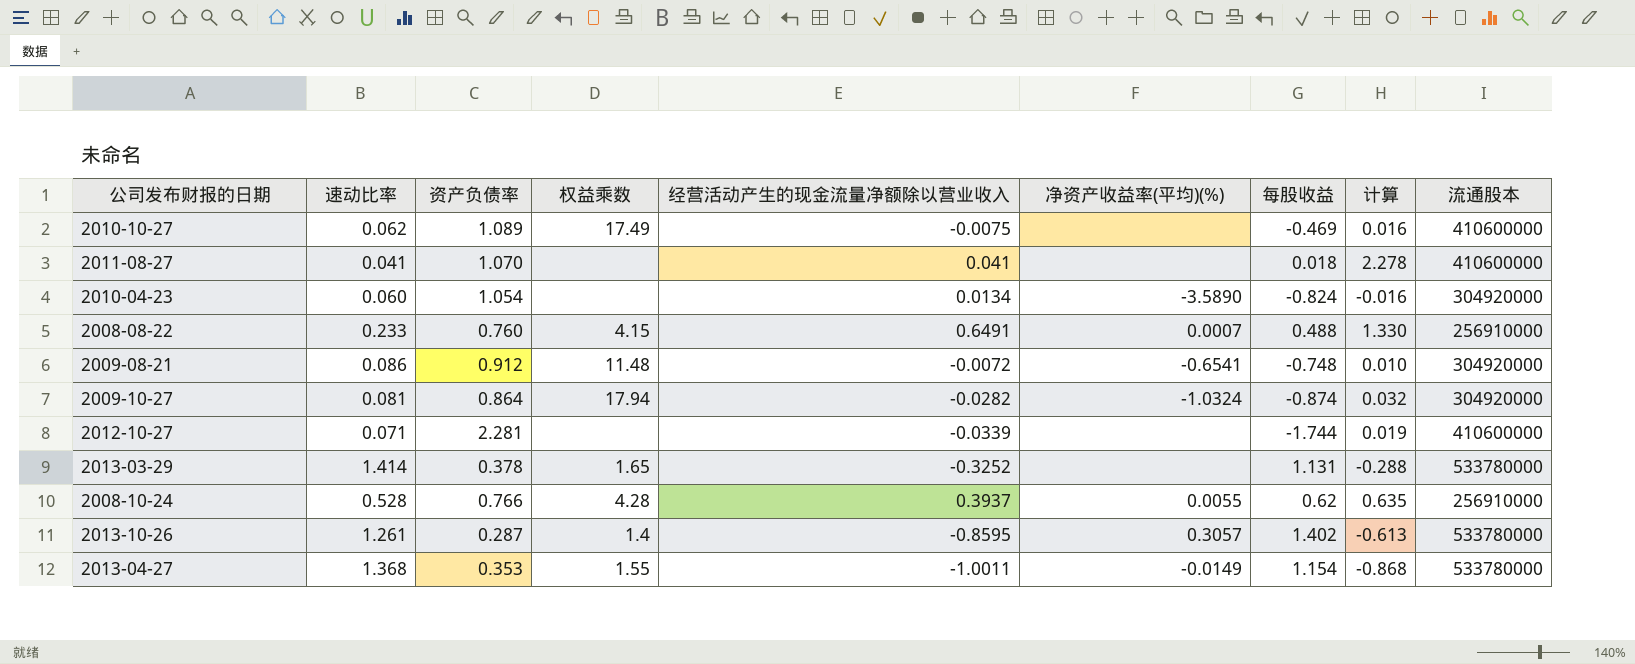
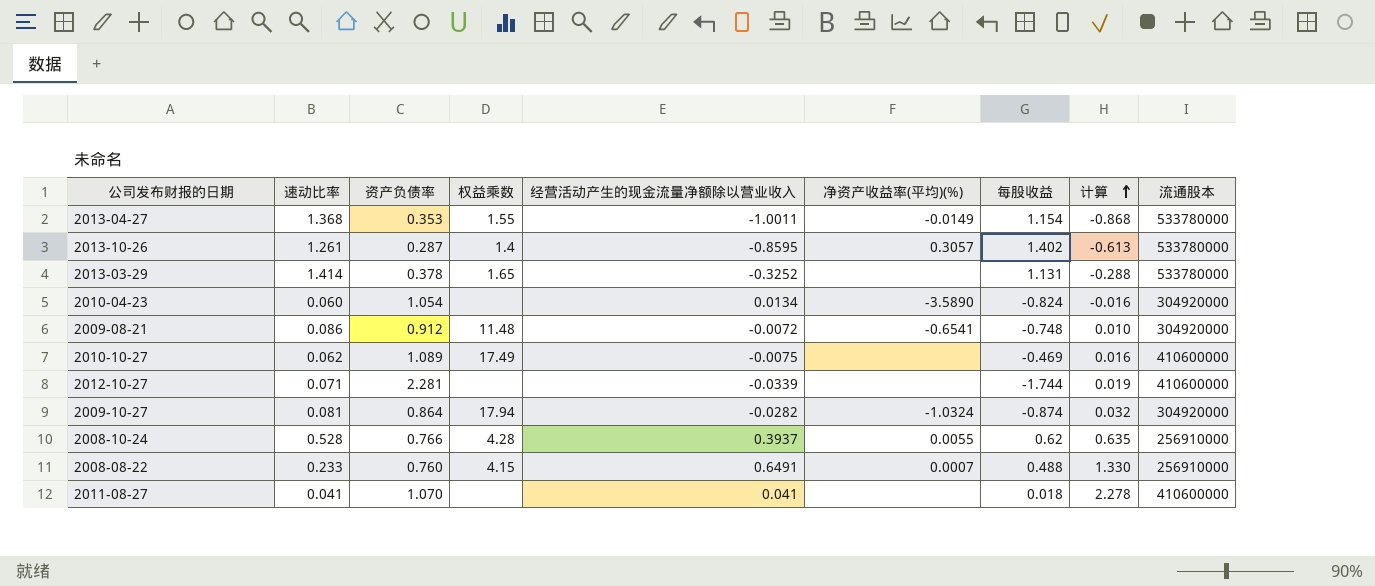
row order: none -> 计算 ascending

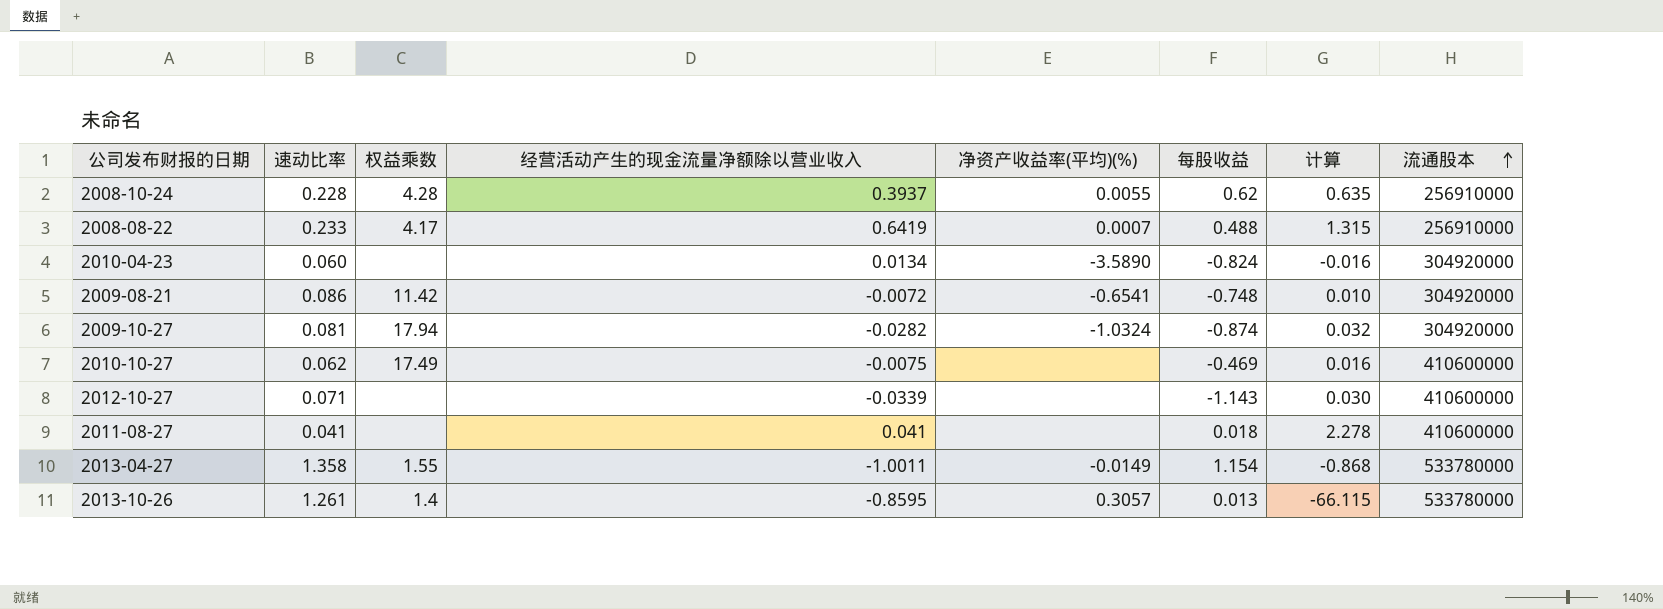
row order: 计算 ascending -> 流通股本 ascending
column 资产负债率 | position: 3 -> none
row 2013-03-29: 1.414 | 0.378 | 1.65 | -0.3252 | none | 1.131 | -0.288 | 533780000 -> none
2008-10-24 | 速动比率: 0.528 -> 0.228
2008-08-22 | 权益乘数: 4.15 -> 4.17
2008-08-22 | 经营活动产生的现金流量净额除以营业收入: 0.6491 -> 0.6419
2008-08-22 | 计算: 1.330 -> 1.315
2009-08-21 | 权益乘数: 11.48 -> 11.42
2012-10-27 | 每股收益: -1.744 -> -1.143
2012-10-27 | 计算: 0.019 -> 0.030
2013-04-27 | 速动比率: 1.368 -> 1.358
2013-10-26 | 每股收益: 1.402 -> 0.013
2013-10-26 | 计算: -0.613 -> -66.115

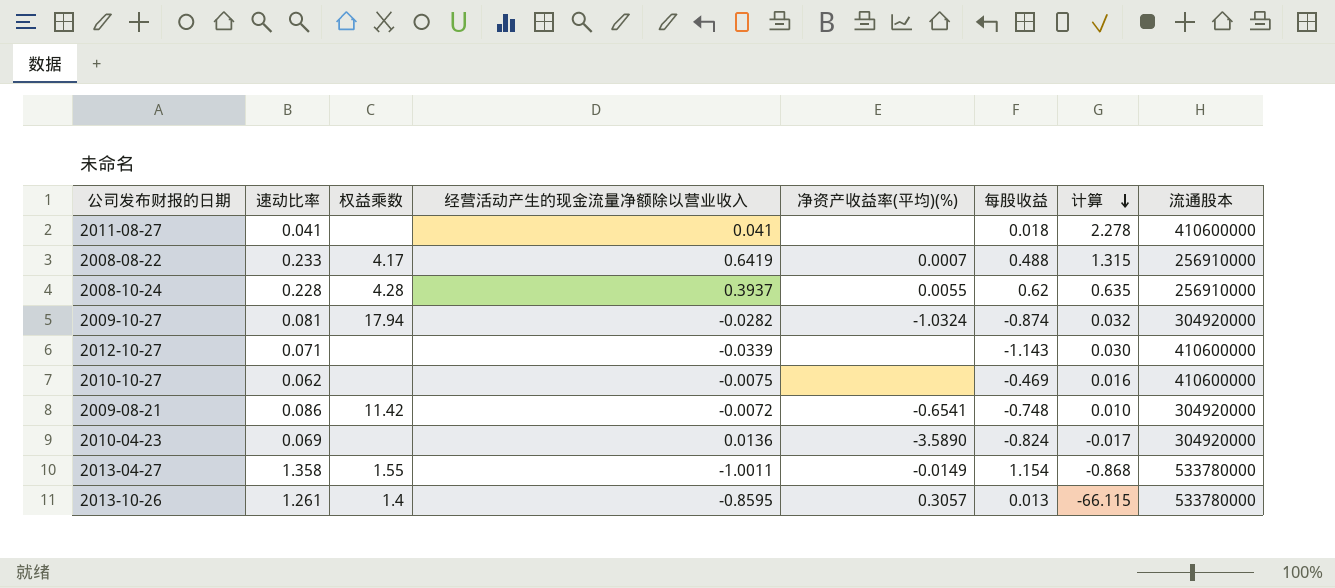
row order: 流通股本 ascending -> 计算 descending
2010-10-27 | 权益乘数: 17.49 -> none
2010-04-23 | 速动比率: 0.060 -> 0.069
2010-04-23 | 经营活动产生的现金流量净额除以营业收入: 0.0134 -> 0.0136
2010-04-23 | 计算: -0.016 -> -0.017

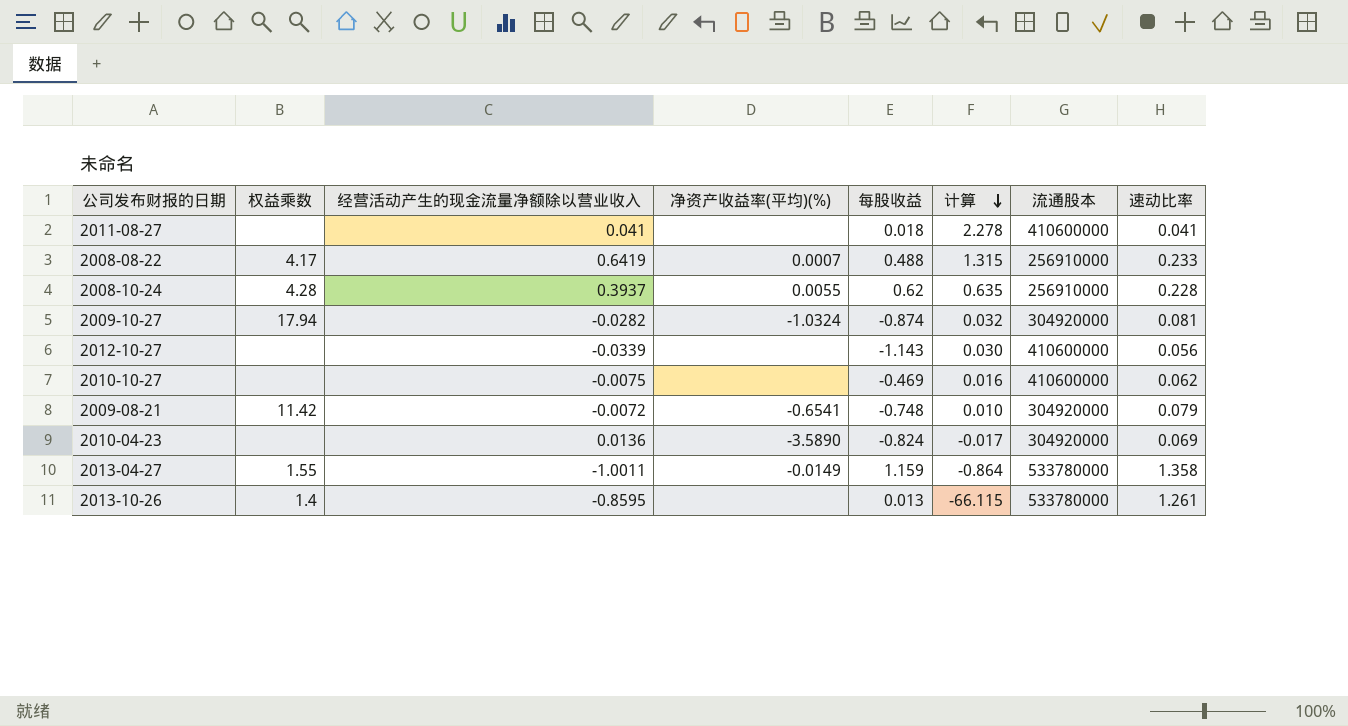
column 速动比率 | position: 2 -> 8
2012-10-27 | 速动比率: 0.071 -> 0.056
2009-08-21 | 速动比率: 0.086 -> 0.079
2013-04-27 | 每股收益: 1.154 -> 1.159
2013-04-27 | 计算: -0.868 -> -0.864
2013-10-26 | 净资产收益率(平均)(%): 0.3057 -> none

